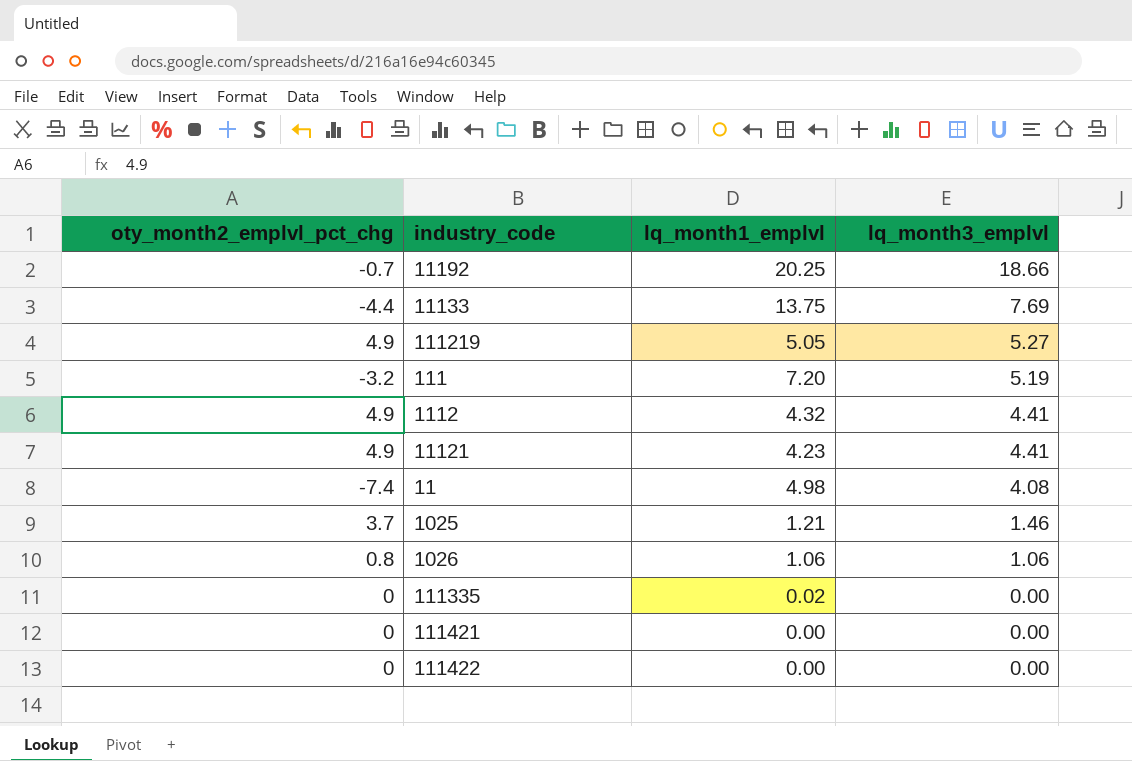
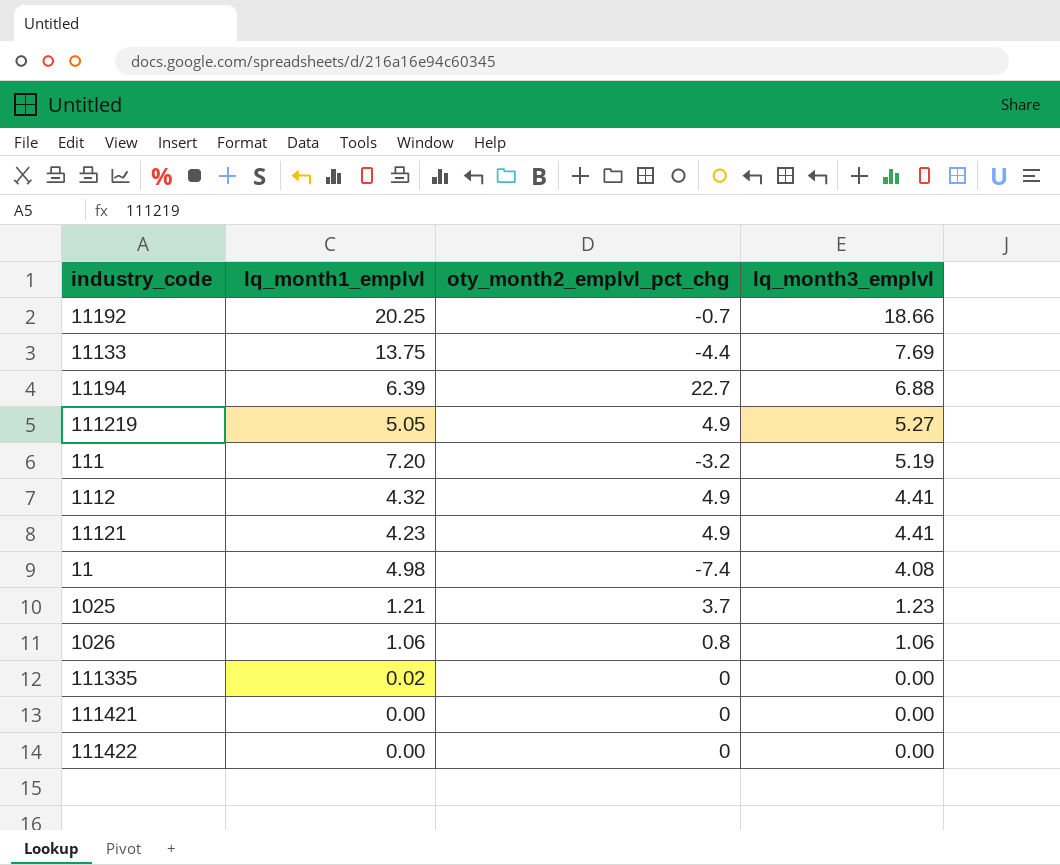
column oty_month2_emplvl_pct_chg | position: 1 -> 3
row 11194: none -> 6.39 | 22.7 | 6.88
1025 | lq_month3_emplvl: 1.46 -> 1.23

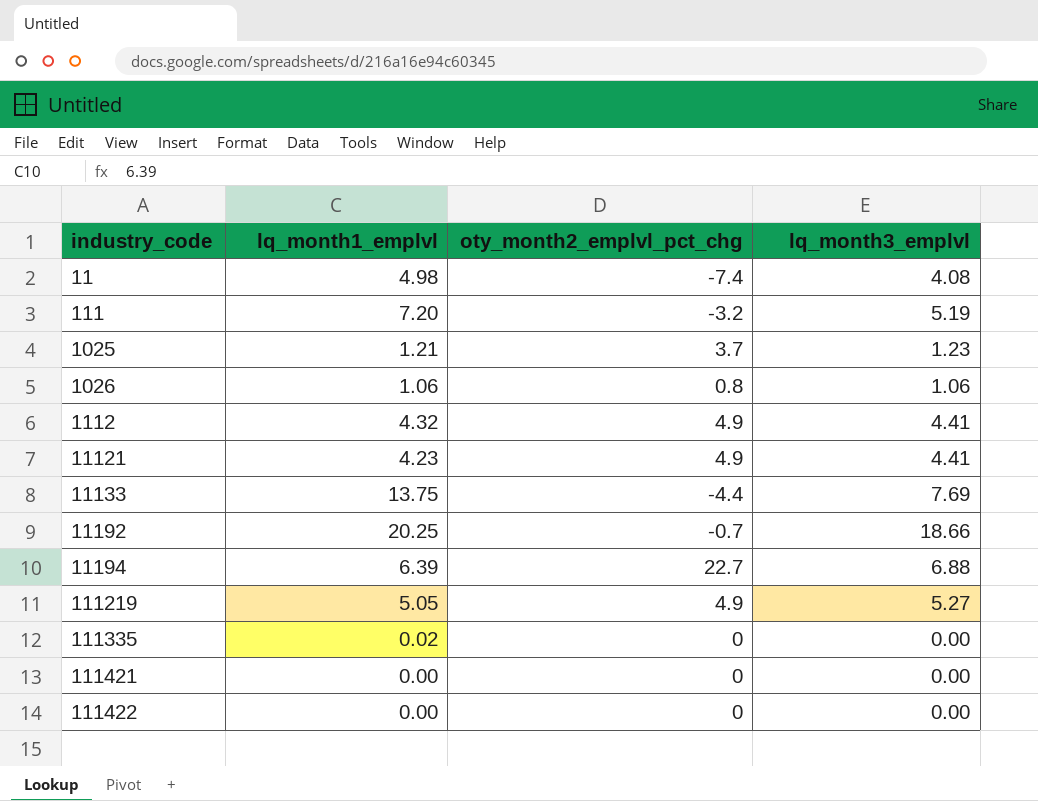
row order: lq_month3_emplvl descending -> industry_code ascending

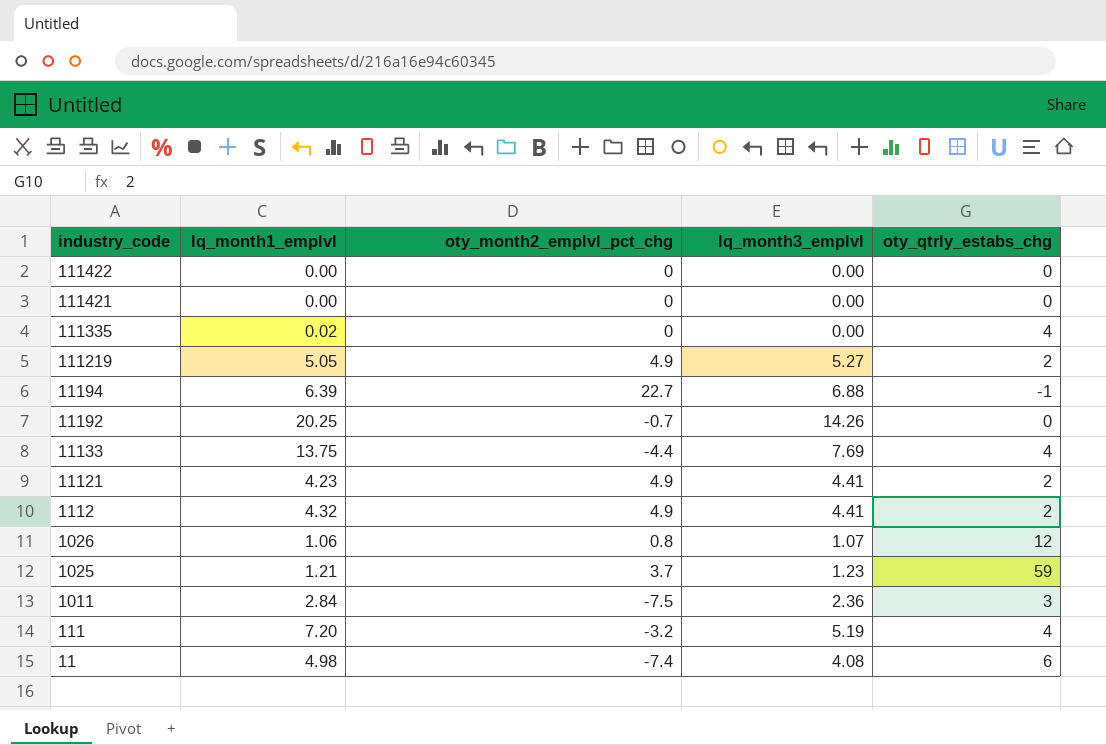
row order: industry_code ascending -> industry_code descending
column oty_qtrly_estabs_chg | position: none -> 5
11192 | lq_month3_emplvl: 18.66 -> 14.26
1026 | lq_month3_emplvl: 1.06 -> 1.07
row 1011: none -> 2.84 | -7.5 | 2.36 | 3

